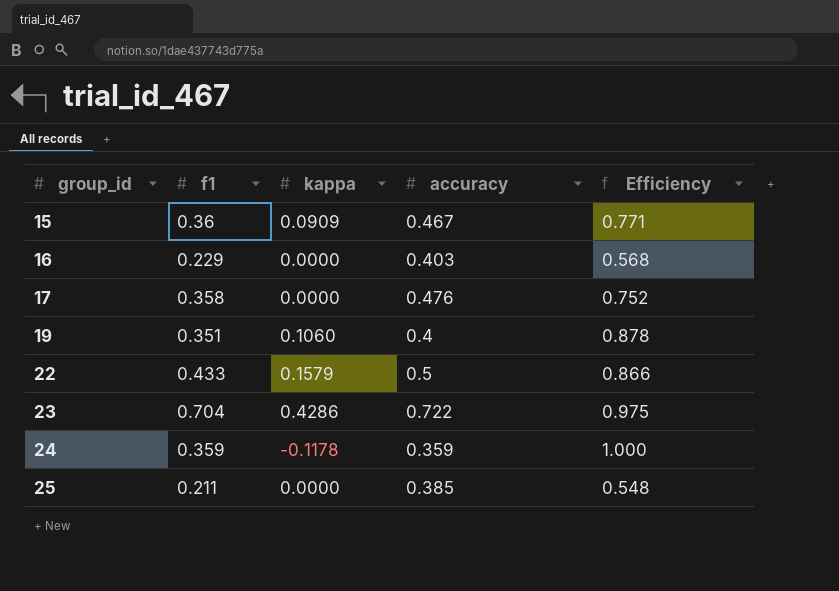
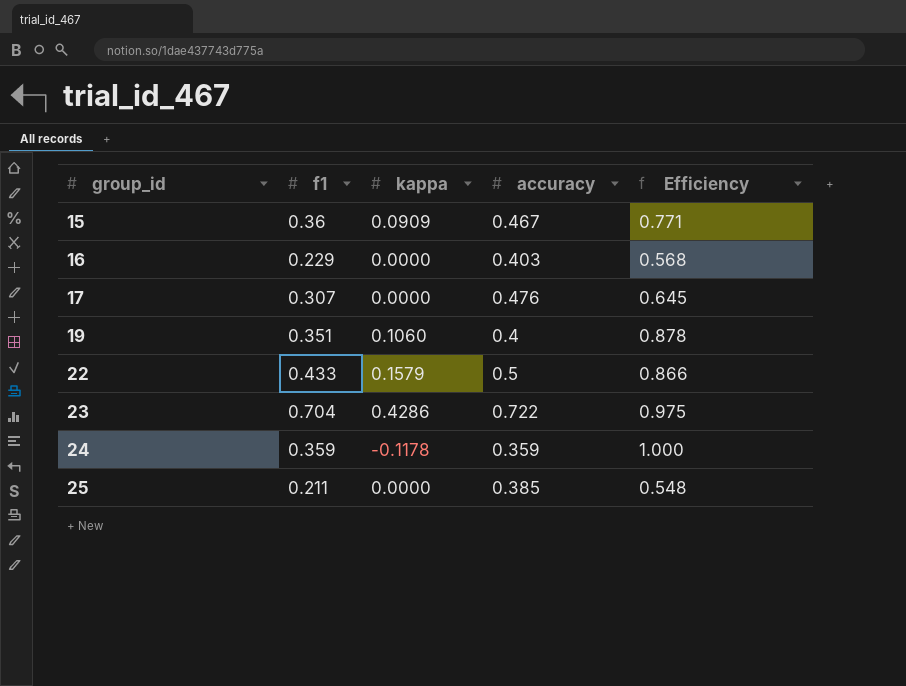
17 | f1: 0.358 -> 0.307
17 | Efficiency: 0.752 -> 0.645

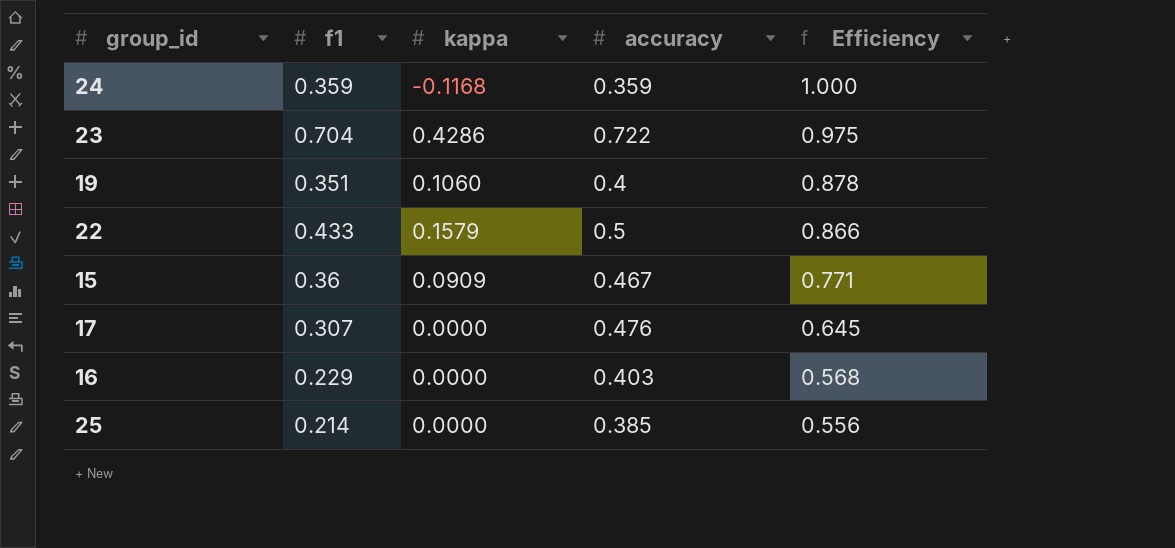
row order: group_id ascending -> Efficiency descending
24 | kappa: -0.1178 -> -0.1168
25 | f1: 0.211 -> 0.214
25 | Efficiency: 0.548 -> 0.556

